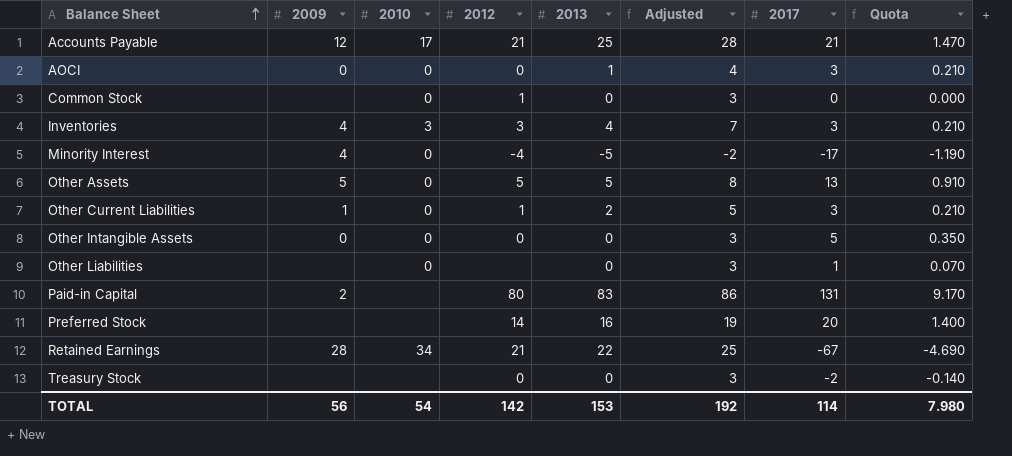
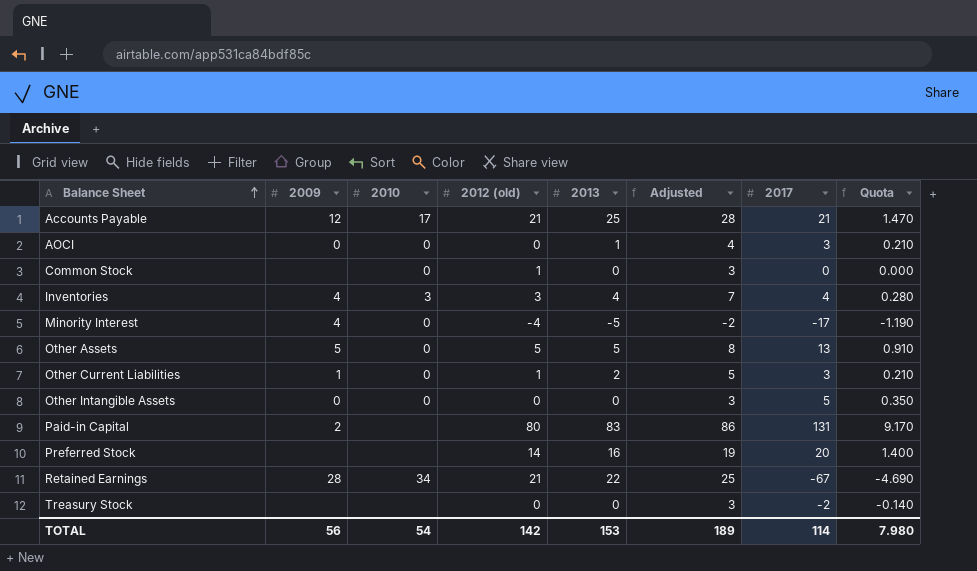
column name: 2012 -> 2012 (old)
row Other Liabilities: none | 0 | none | 0 | 3 | 1 | 0.070 -> none
Inventories | 2017: 3 -> 4
Inventories | Quota: 0.210 -> 0.280
TOTAL | Adjusted: 192 -> 189

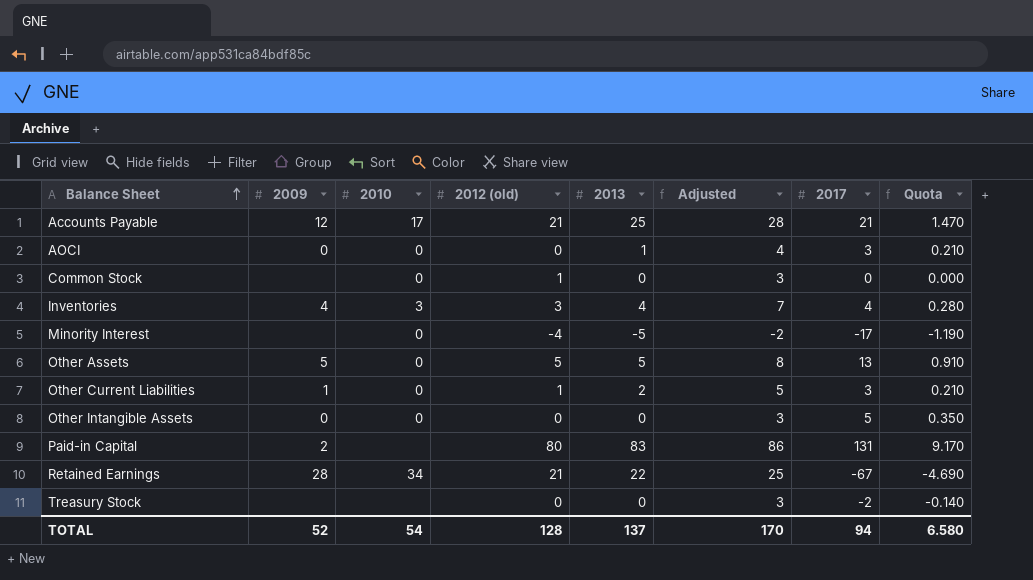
row Preferred Stock: none | none | 14 | 16 | 19 | 20 | 1.400 -> none
Minority Interest | 2009: 4 -> none
TOTAL | 2009: 56 -> 52
TOTAL | 2012 (old): 142 -> 128
TOTAL | 2013: 153 -> 137
TOTAL | Adjusted: 189 -> 170
TOTAL | 2017: 114 -> 94
TOTAL | Quota: 7.980 -> 6.580

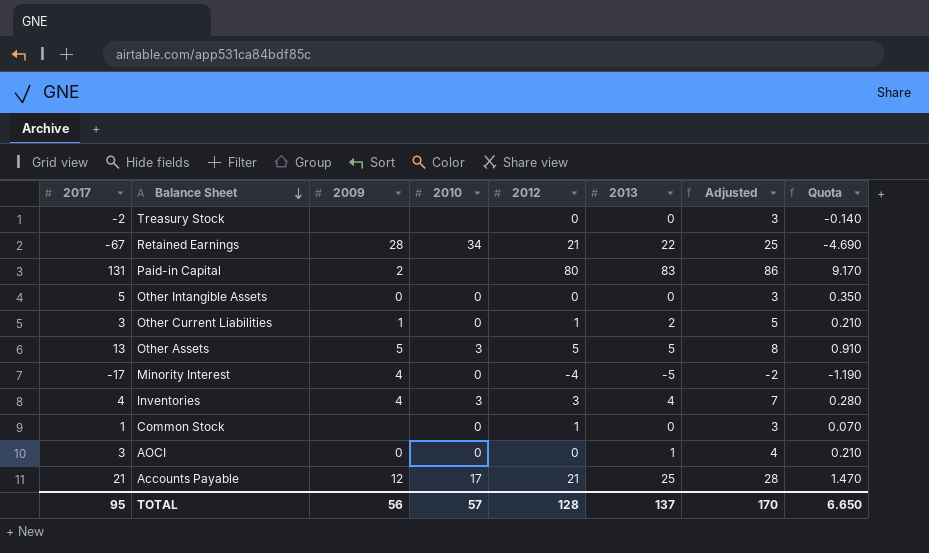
row order: Balance Sheet ascending -> Balance Sheet descending
column 2017 | position: 7 -> 1
column name: 2012 (old) -> 2012
Other Assets | 2010: 0 -> 3
Minority Interest | 2009: none -> 4
Common Stock | 2017: 0 -> 1
Common Stock | Quota: 0.000 -> 0.070
TOTAL | 2017: 94 -> 95
TOTAL | 2009: 52 -> 56
TOTAL | 2010: 54 -> 57
TOTAL | Quota: 6.580 -> 6.650

